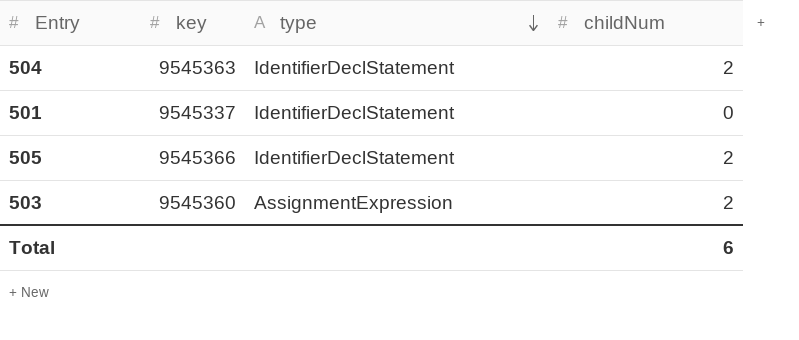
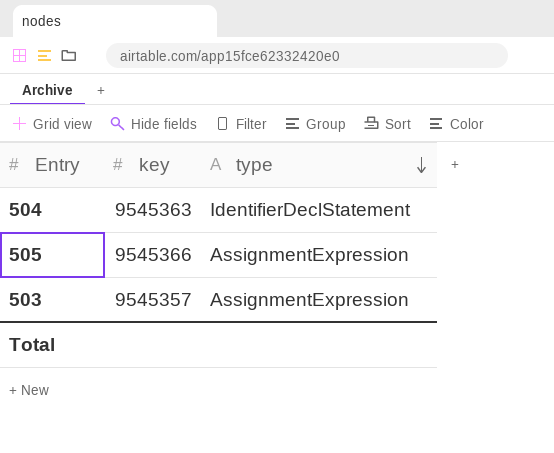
column childNum | position: 4 -> none
row 501: 9545337 | IdentifierDeclStatement | 0 -> none
505 | type: IdentifierDeclStatement -> AssignmentExpression
503 | key: 9545360 -> 9545357

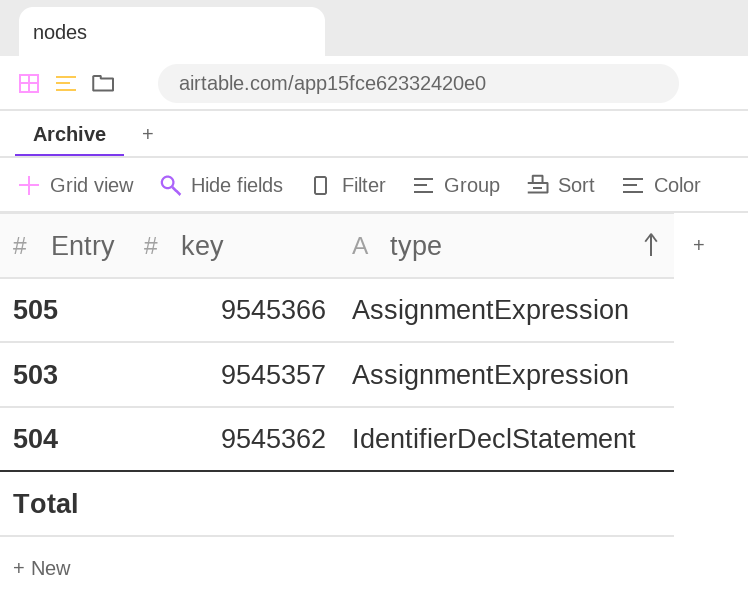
row order: type descending -> type ascending
504 | key: 9545363 -> 9545362

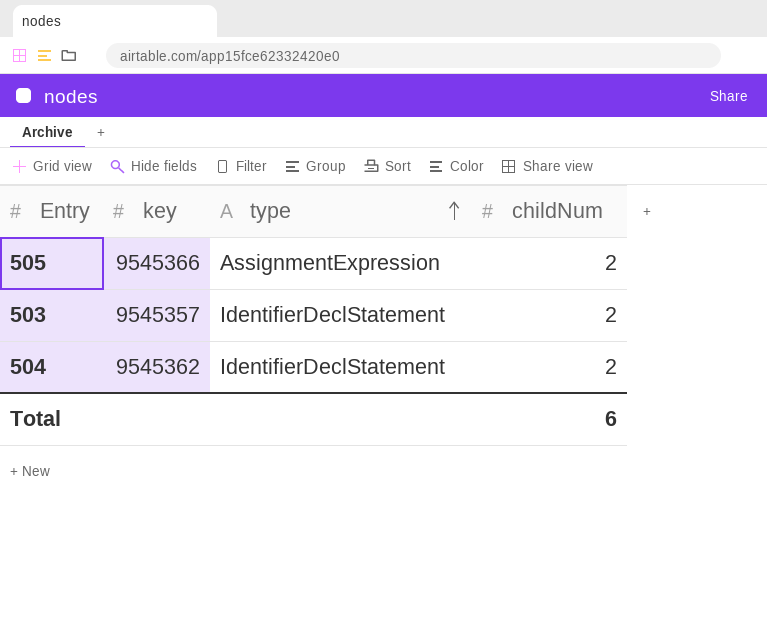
column childNum | position: none -> 4
503 | type: AssignmentExpression -> IdentifierDeclStatement

